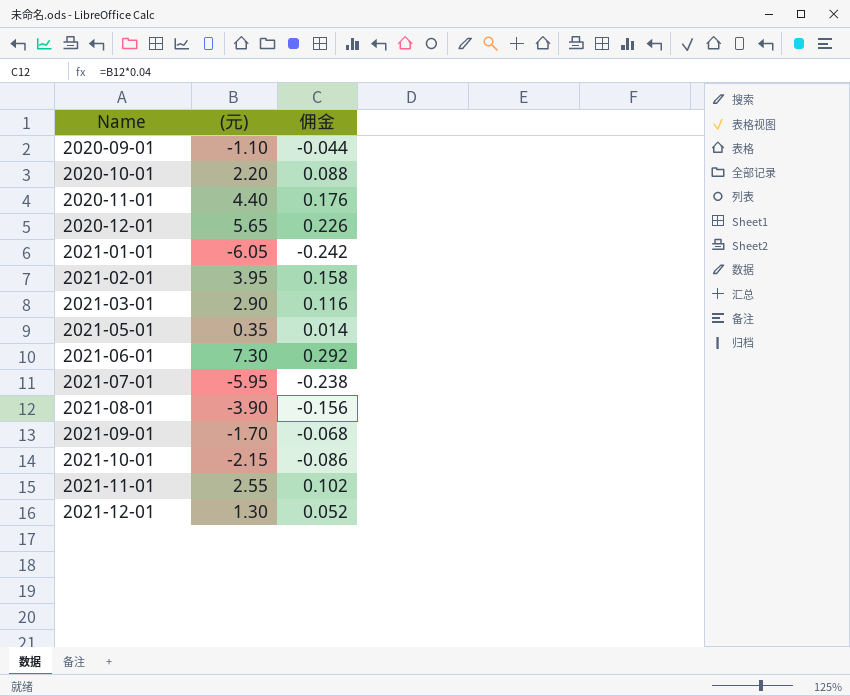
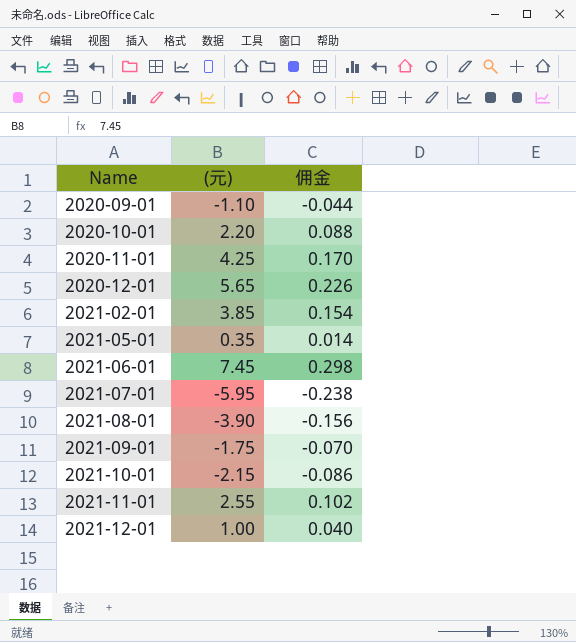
row 2021-01-01: -6.05 | -0.242 -> none
row 2021-03-01: 2.90 | 0.116 -> none
2020-11-01 | (元): 4.40 -> 4.25
2020-11-01 | 佣金: 0.176 -> 0.170
2021-02-01 | (元): 3.95 -> 3.85
2021-02-01 | 佣金: 0.158 -> 0.154
2021-06-01 | (元): 7.30 -> 7.45
2021-06-01 | 佣金: 0.292 -> 0.298
2021-09-01 | (元): -1.70 -> -1.75
2021-09-01 | 佣金: -0.068 -> -0.070
2021-12-01 | (元): 1.30 -> 1.00
2021-12-01 | 佣金: 0.052 -> 0.040

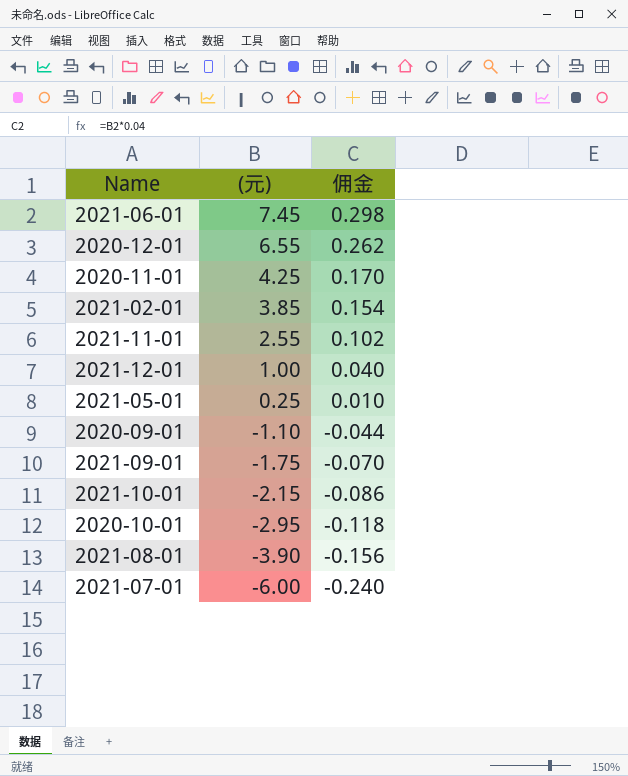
row order: Name ascending -> (元) descending
2020-12-01 | (元): 5.65 -> 6.55
2020-12-01 | 佣金: 0.226 -> 0.262
2021-05-01 | (元): 0.35 -> 0.25
2021-05-01 | 佣金: 0.014 -> 0.010
2020-10-01 | (元): 2.20 -> -2.95
2020-10-01 | 佣金: 0.088 -> -0.118
2021-07-01 | (元): -5.95 -> -6.00
2021-07-01 | 佣金: -0.238 -> -0.240

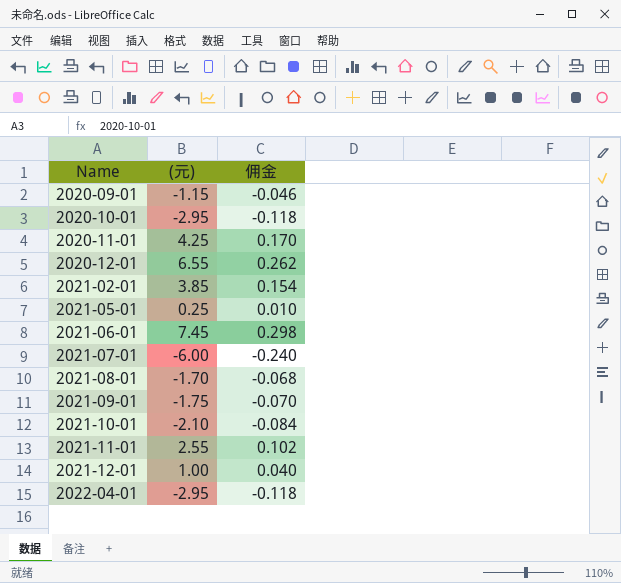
row order: (元) descending -> Name ascending
2020-09-01 | (元): -1.10 -> -1.15
2020-09-01 | 佣金: -0.044 -> -0.046
2021-08-01 | (元): -3.90 -> -1.70
2021-08-01 | 佣金: -0.156 -> -0.068
2021-10-01 | (元): -2.15 -> -2.10
2021-10-01 | 佣金: -0.086 -> -0.084
row 2022-04-01: none -> -2.95 | -0.118

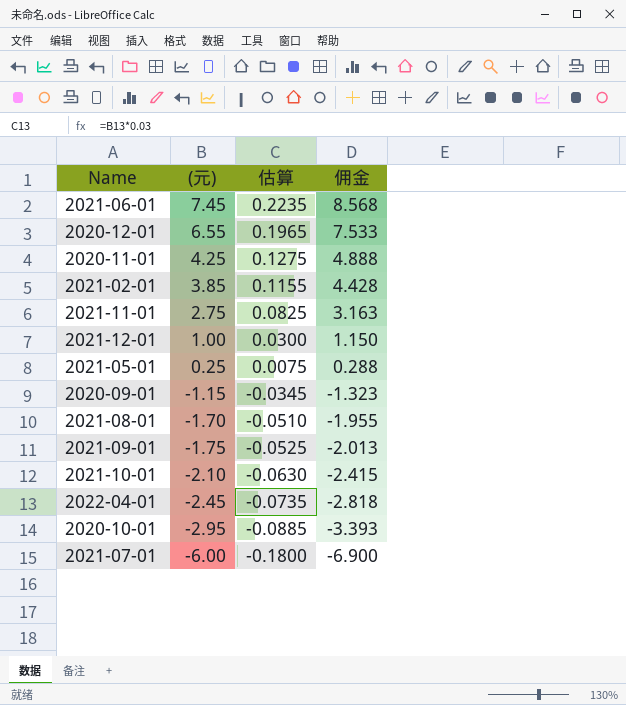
row order: Name ascending -> (元) descending
column 估算 | formula: none -> [(元)] * 0.03
column 佣金 | formula: [(元)] * 0.04 -> [(元)] * 1.15
2021-11-01 | (元): 2.55 -> 2.75
2022-04-01 | (元): -2.95 -> -2.45

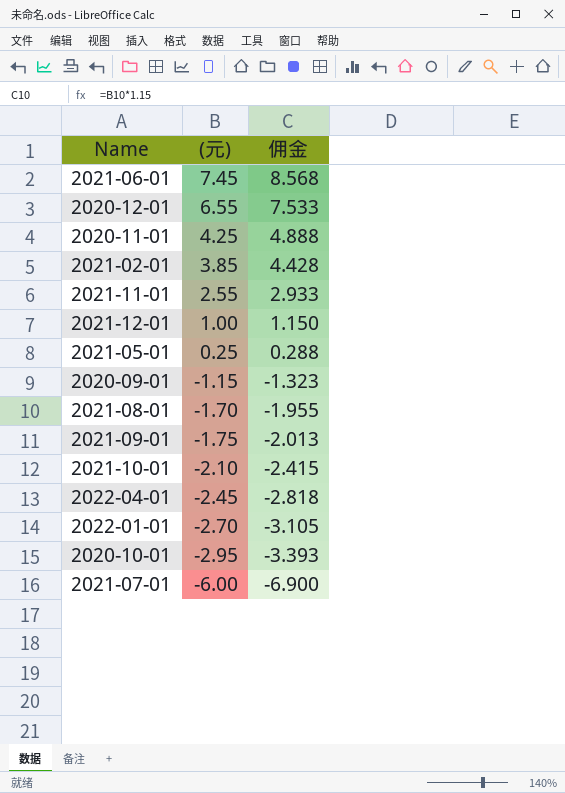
column 估算 | formula: [(元)] * 0.03 -> none
2021-11-01 | (元): 2.75 -> 2.55
2021-11-01 | 佣金: 3.163 -> 2.933
row 2022-01-01: none -> -2.70 | -3.105

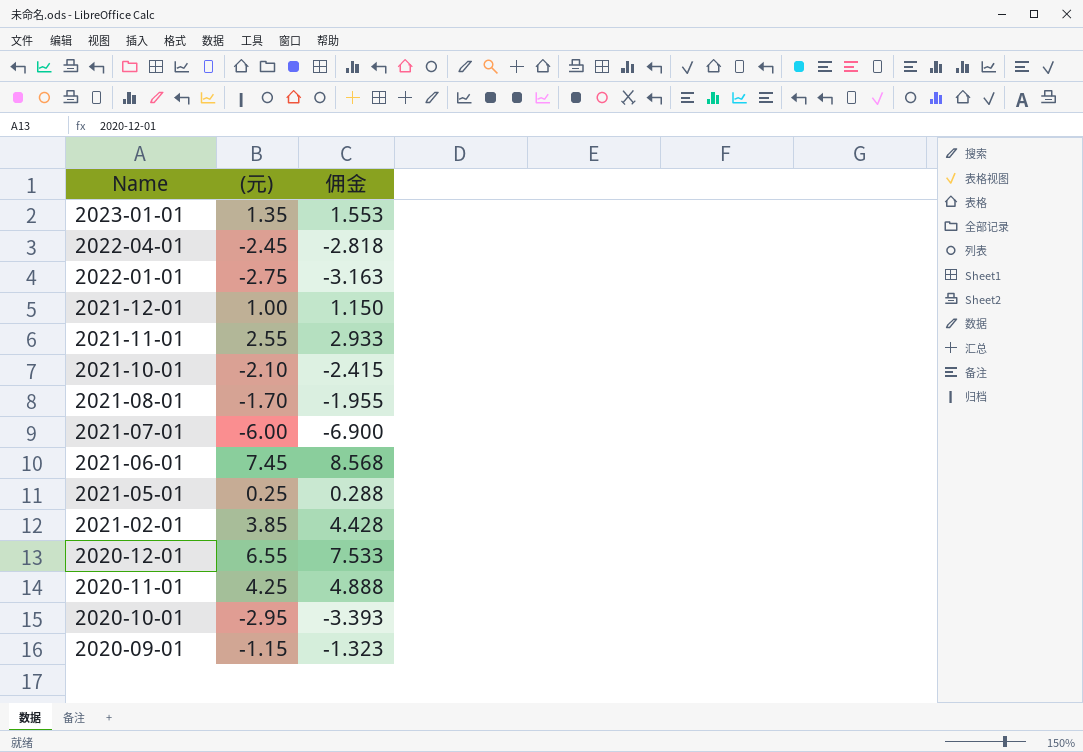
row order: (元) descending -> Name descending
row 2021-09-01: -1.75 | -2.013 -> none
row 2023-01-01: none -> 1.35 | 1.553
2022-01-01 | (元): -2.70 -> -2.75
2022-01-01 | 佣金: -3.105 -> -3.163

